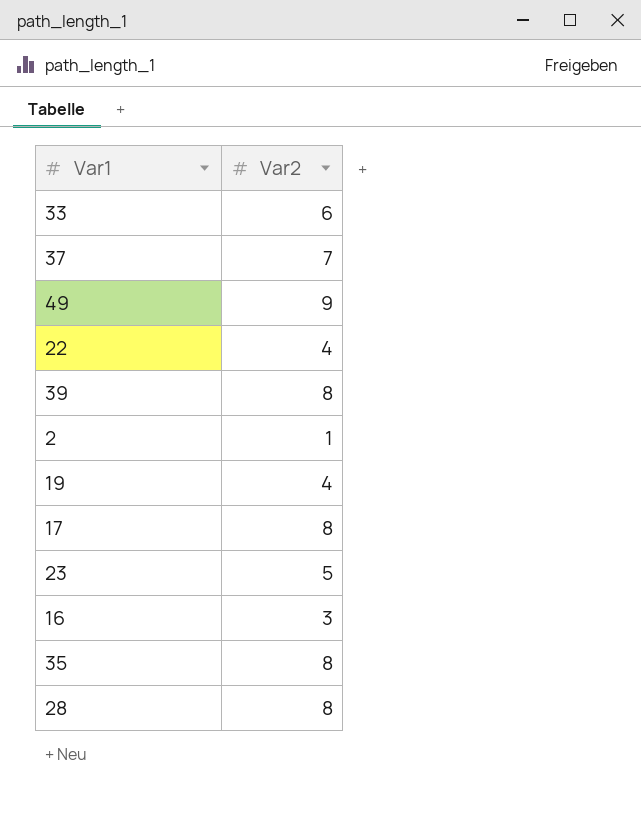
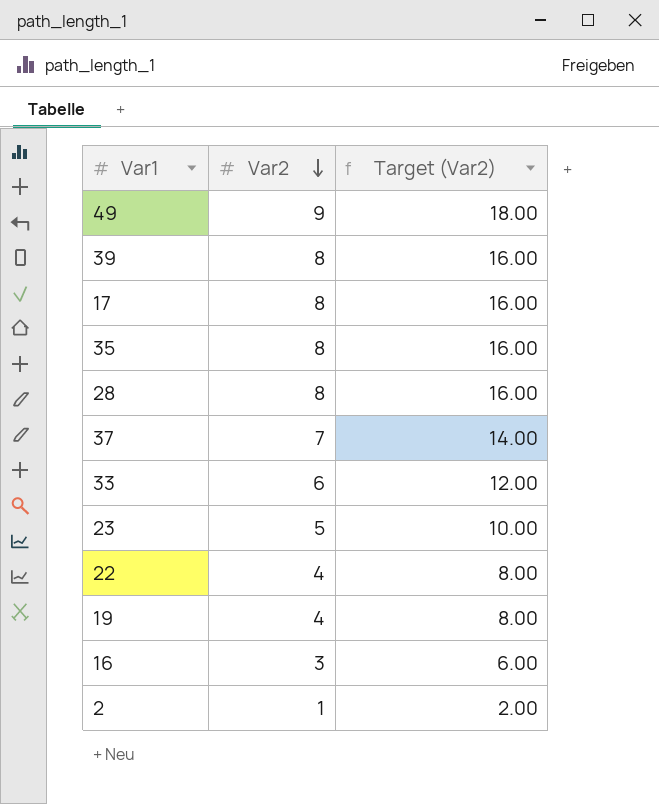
row order: none -> Var2 descending
column Target (Var2) | formula: none -> [Var2] * 2

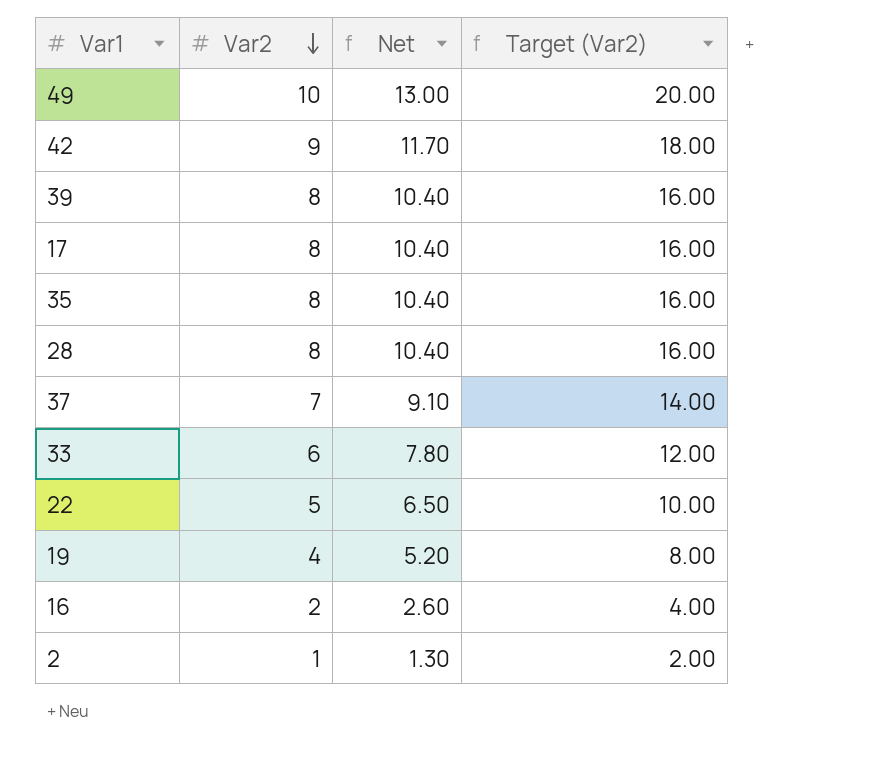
column Net | formula: none -> [Var2] * 1.3
row 23: 5 | 10.00 -> none
49 | Var2: 9 -> 10
49 | Target (Var2): 18.00 -> 20.00
row 42: none -> 9 | 11.70 | 18.00
22 | Var2: 4 -> 5
22 | Target (Var2): 8.00 -> 10.00
16 | Var2: 3 -> 2
16 | Target (Var2): 6.00 -> 4.00

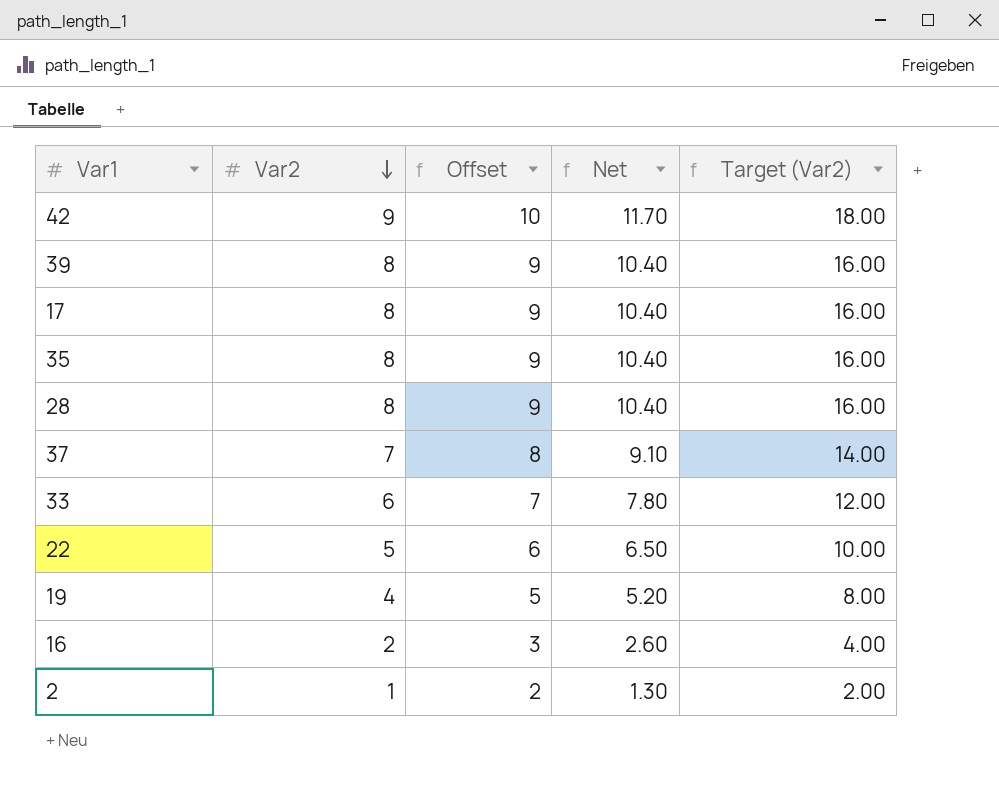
column Offset | formula: none -> [Var2] + 1
row 49: 10 | 13.00 | 20.00 -> none

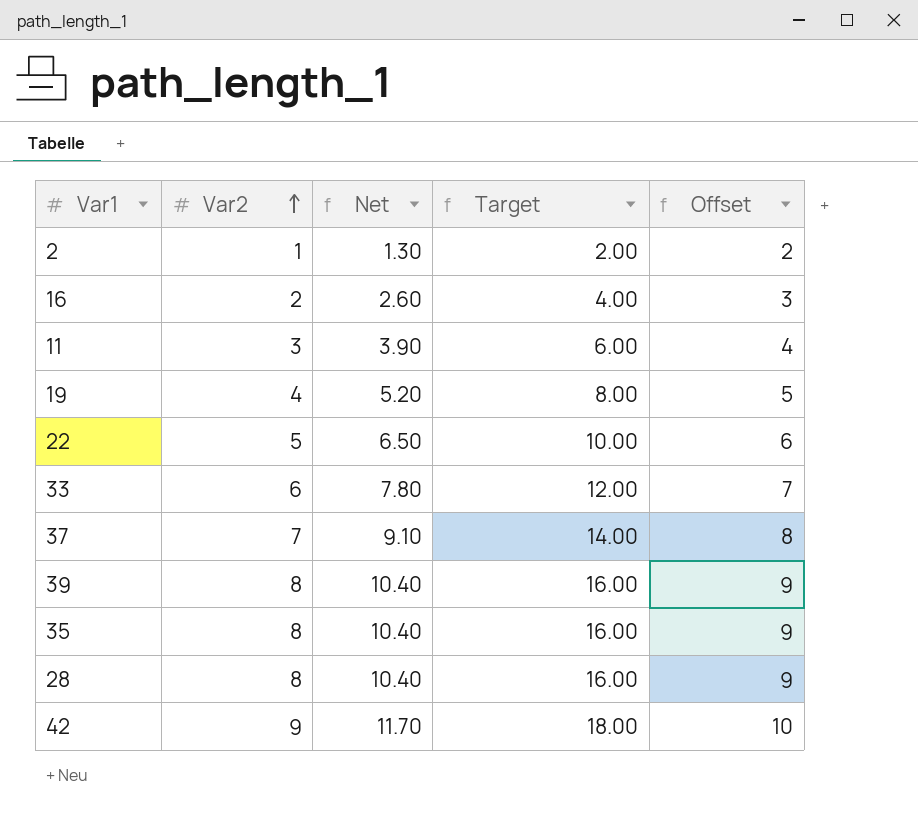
row order: Var2 descending -> Var2 ascending
column name: Target (Var2) -> Target
column Offset | position: 3 -> 5
row 17: 8 | 9 | 10.40 | 16.00 -> none
row 11: none -> 3 | 3.90 | 6.00 | 4

